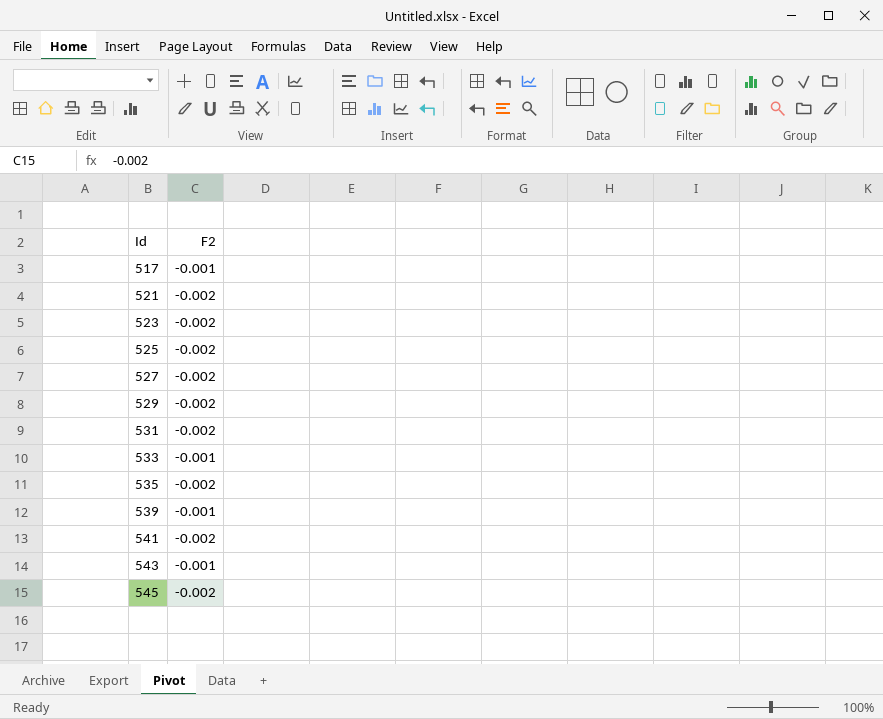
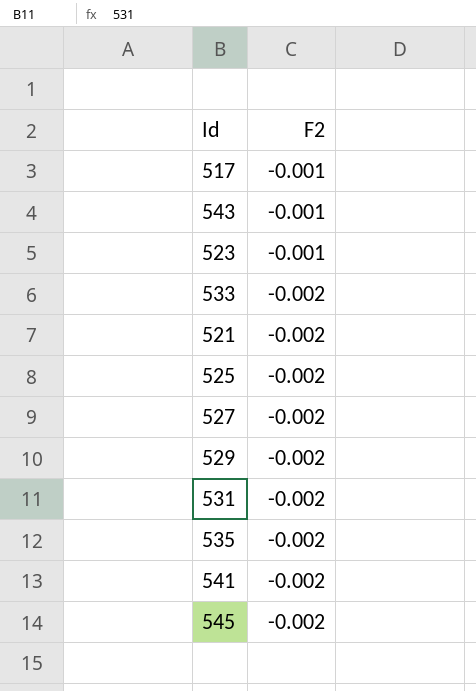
row order: Id ascending -> F2 descending
row 539: -0.001 -> none
523 | F2: -0.002 -> -0.001
533 | F2: -0.001 -> -0.002

